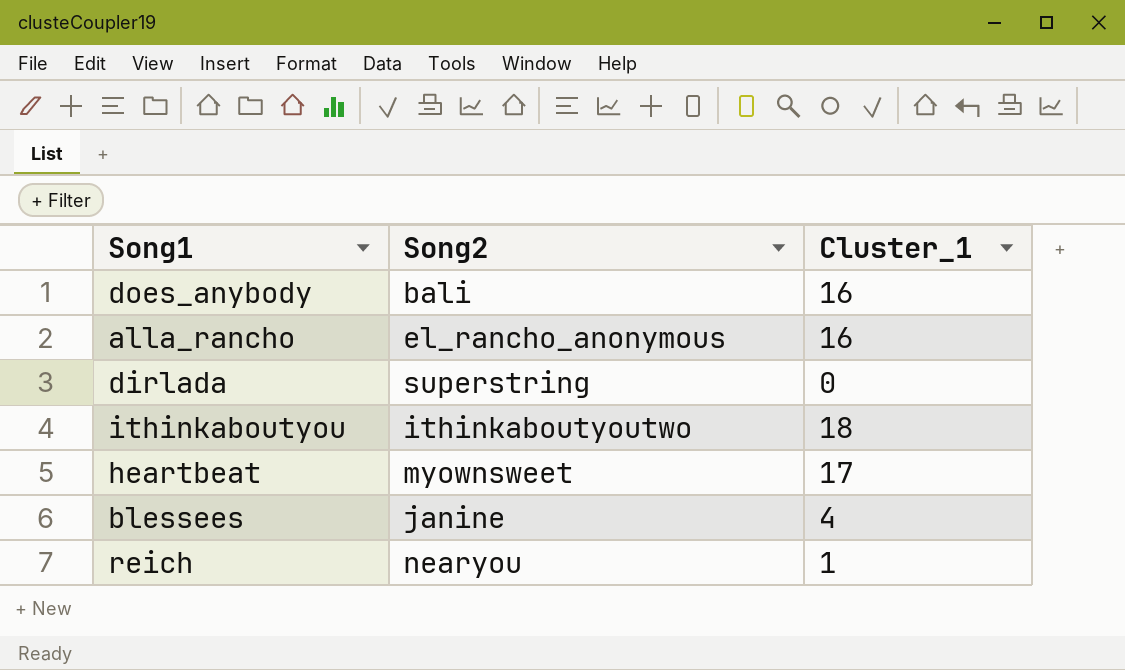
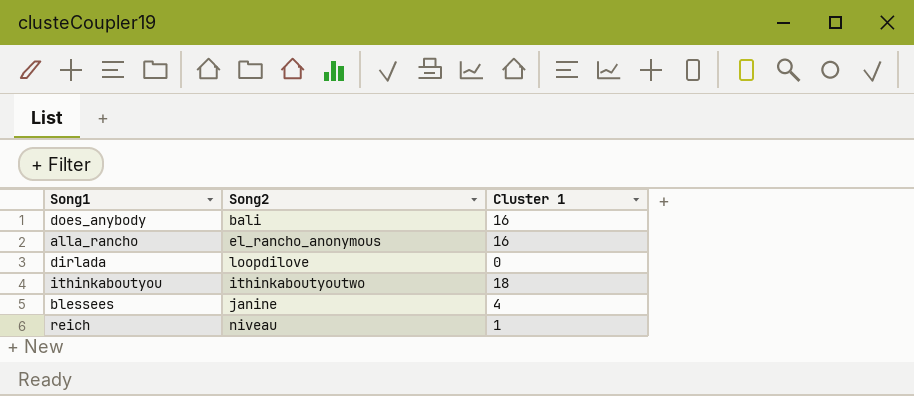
column name: Cluster_1 -> Cluster 1
row heartbeat: myownsweet | 17 -> none
dirlada | Song2: superstring -> loopdilove
reich | Song2: nearyou -> niveau

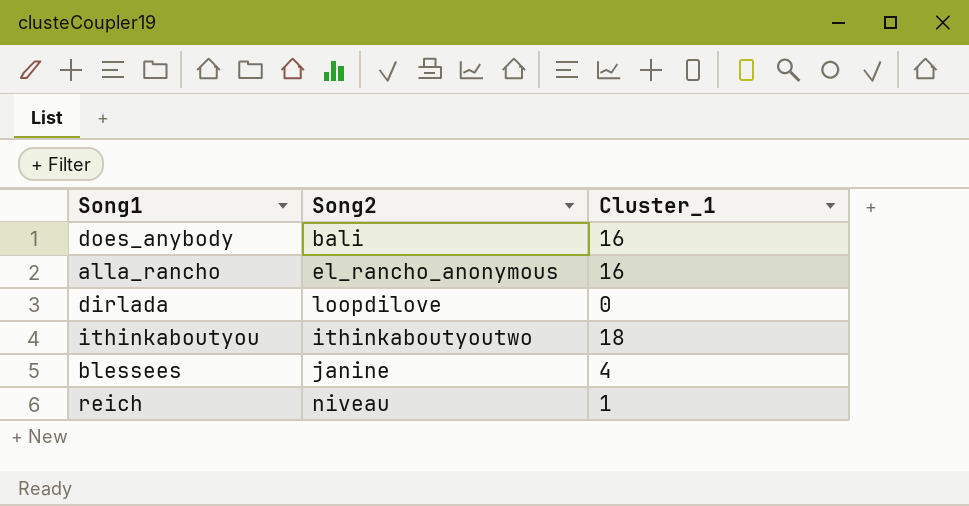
column name: Cluster 1 -> Cluster_1

